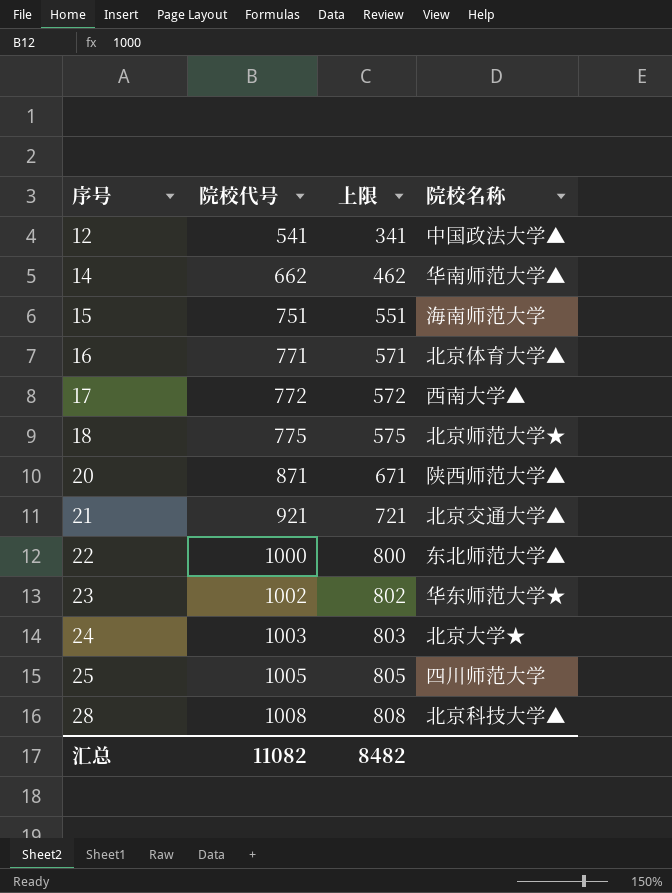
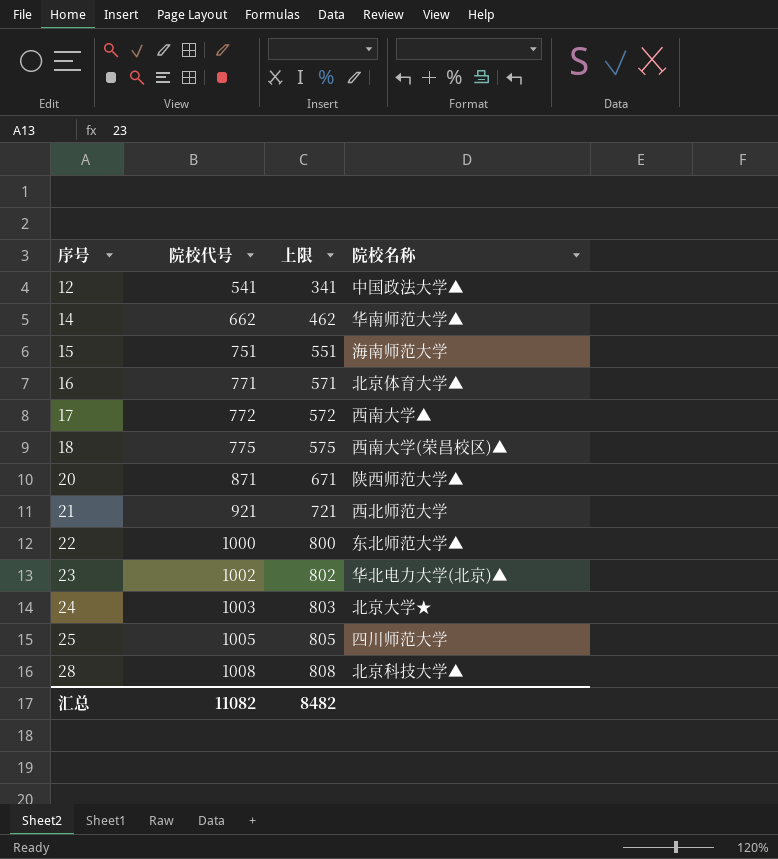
18 | 院校名称: 北京师范大学★ -> 西南大学(荣昌校区)▲
21 | 院校名称: 北京交通大学▲ -> 西北师范大学
23 | 院校名称: 华东师范大学★ -> 华北电力大学(北京)▲

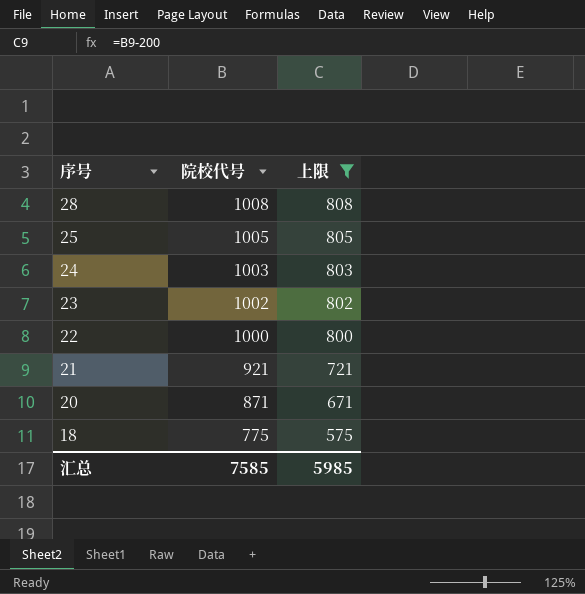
filter: none -> 上限 >= 575
row order: 序号 ascending -> 序号 descending
column 院校名称 | position: 4 -> none
汇总 | 院校代号: 11082 -> 7585
汇总 | 上限: 8482 -> 5985

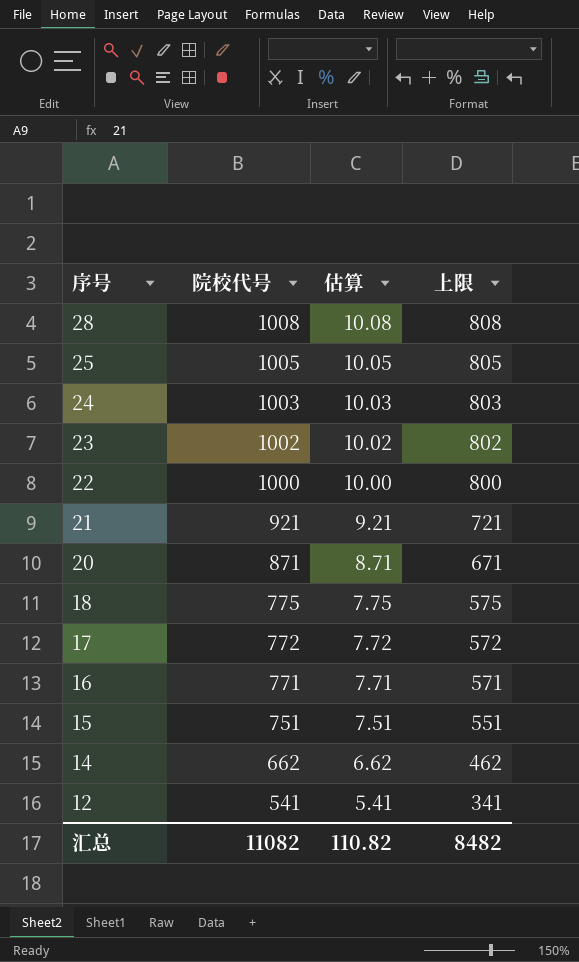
filter: 上限 >= 575 -> none
column 估算 | formula: none -> [院校代号] * 0.01
汇总 | 院校代号: 7585 -> 11082
汇总 | 上限: 5985 -> 8482

